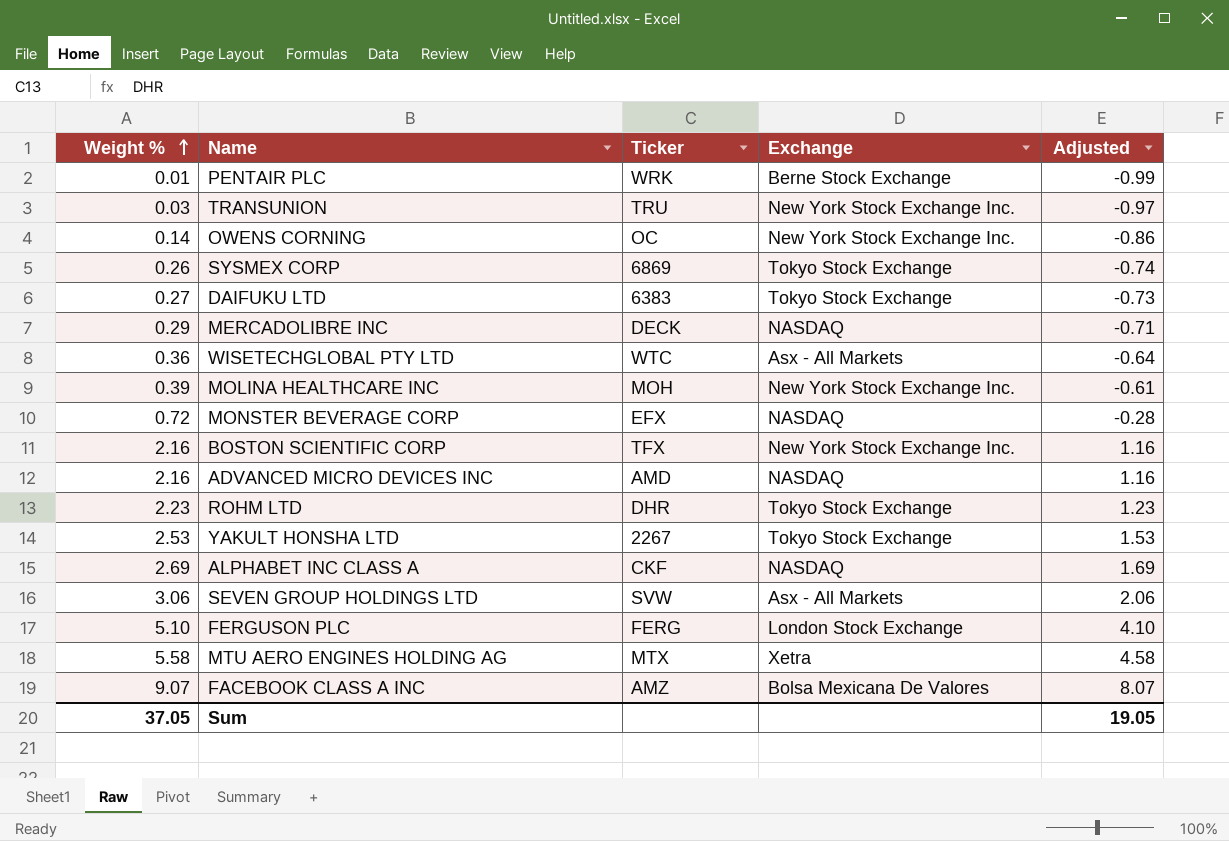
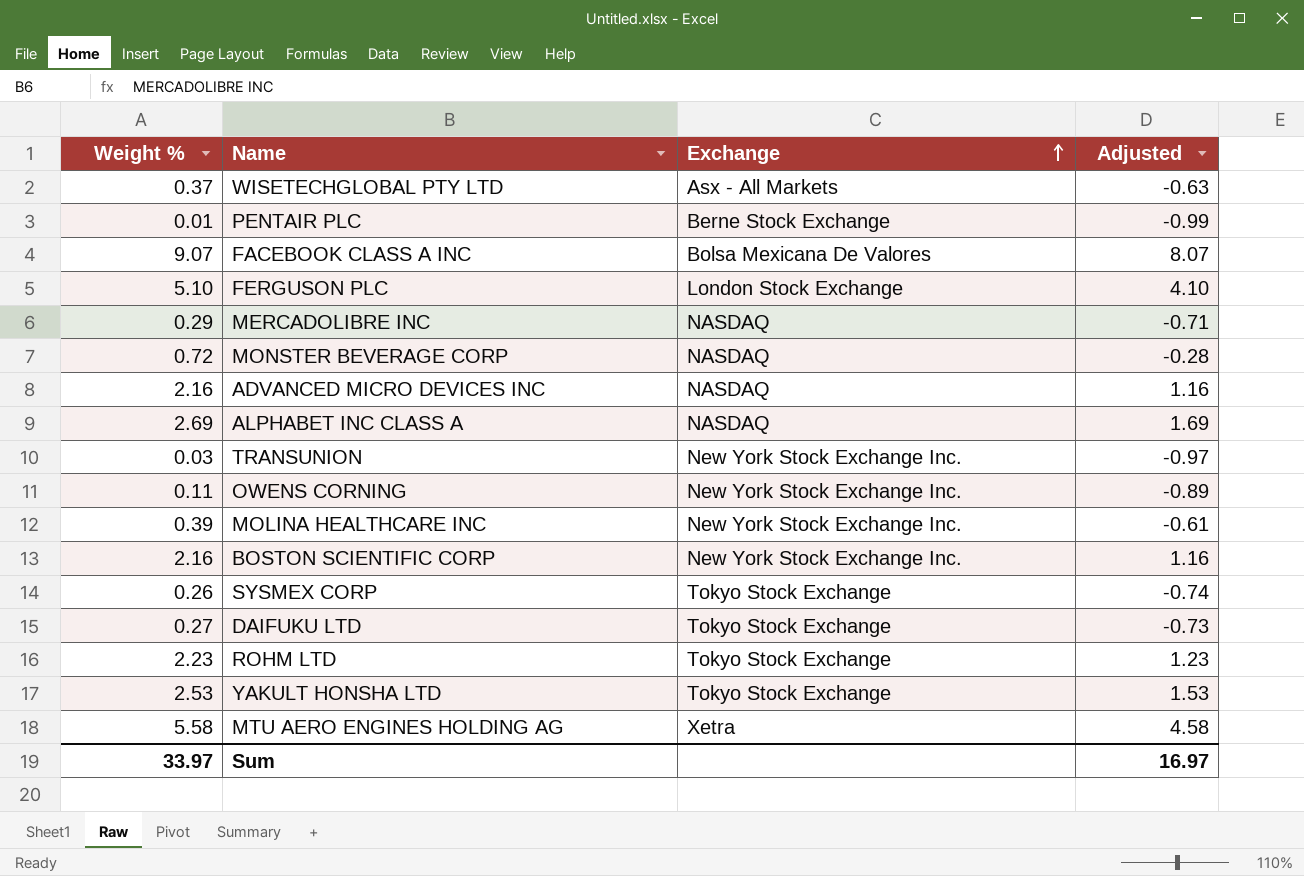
row order: Weight % ascending -> Exchange ascending
column Ticker | position: 3 -> none
row SEVEN GROUP HOLDINGS LTD: 3.06 | SVW | Asx - All Markets | 2.06 -> none
WISETECHGLOBAL PTY LTD | Weight %: 0.36 -> 0.37
WISETECHGLOBAL PTY LTD | Adjusted: -0.64 -> -0.63
OWENS CORNING | Weight %: 0.14 -> 0.11
OWENS CORNING | Adjusted: -0.86 -> -0.89
Sum | Weight %: 37.05 -> 33.97
Sum | Adjusted: 19.05 -> 16.97

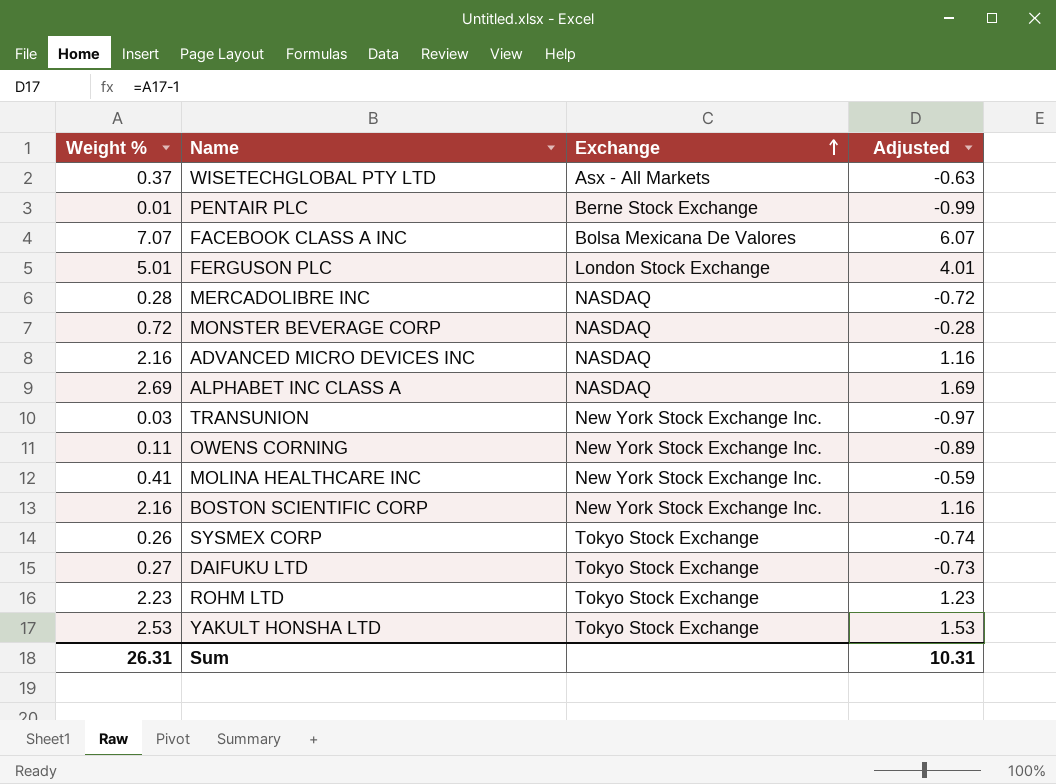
row MTU AERO ENGINES HOLDING AG: 5.58 | Xetra | 4.58 -> none
FACEBOOK CLASS A INC | Weight %: 9.07 -> 7.07
FACEBOOK CLASS A INC | Adjusted: 8.07 -> 6.07
FERGUSON PLC | Weight %: 5.10 -> 5.01
FERGUSON PLC | Adjusted: 4.10 -> 4.01
MERCADOLIBRE INC | Weight %: 0.29 -> 0.28
MERCADOLIBRE INC | Adjusted: -0.71 -> -0.72
MOLINA HEALTHCARE INC | Weight %: 0.39 -> 0.41
MOLINA HEALTHCARE INC | Adjusted: -0.61 -> -0.59
Sum | Weight %: 33.97 -> 26.31
Sum | Adjusted: 16.97 -> 10.31

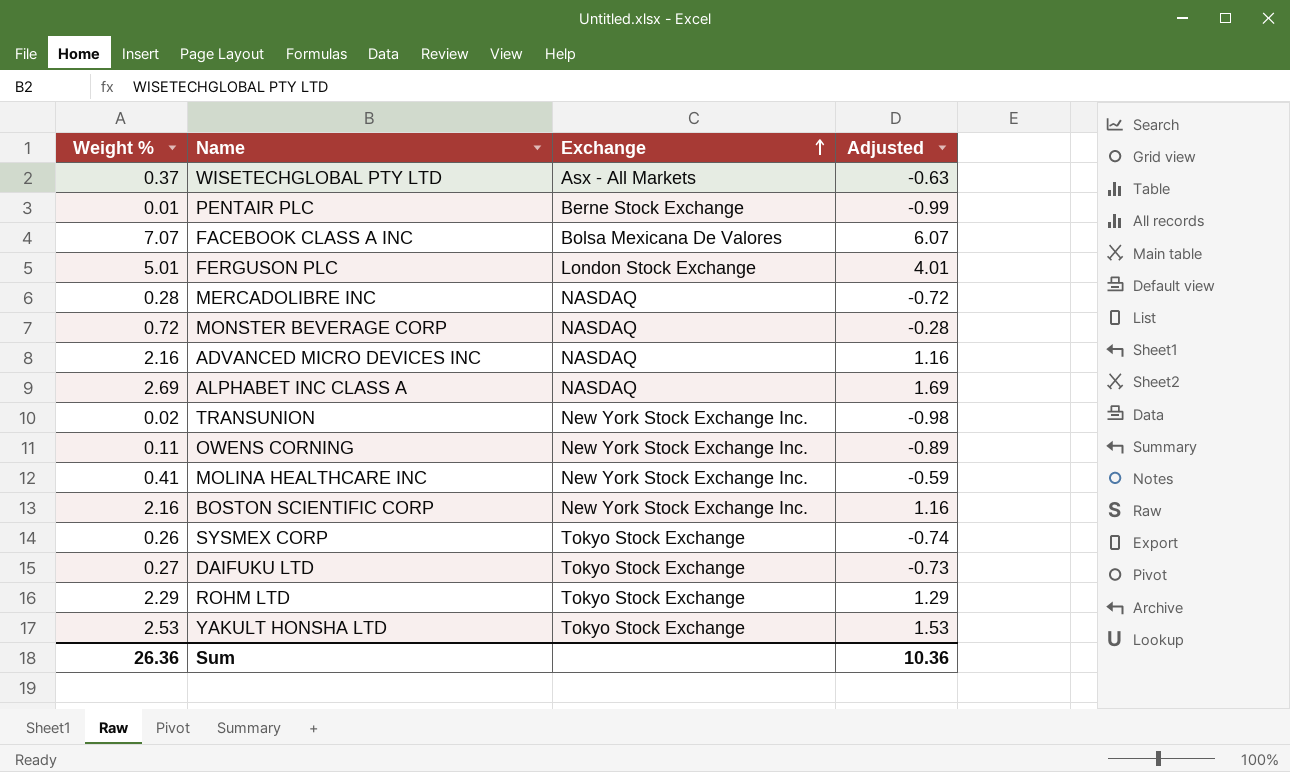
TRANSUNION | Weight %: 0.03 -> 0.02
TRANSUNION | Adjusted: -0.97 -> -0.98
ROHM LTD | Weight %: 2.23 -> 2.29
ROHM LTD | Adjusted: 1.23 -> 1.29
Sum | Weight %: 26.31 -> 26.36
Sum | Adjusted: 10.31 -> 10.36

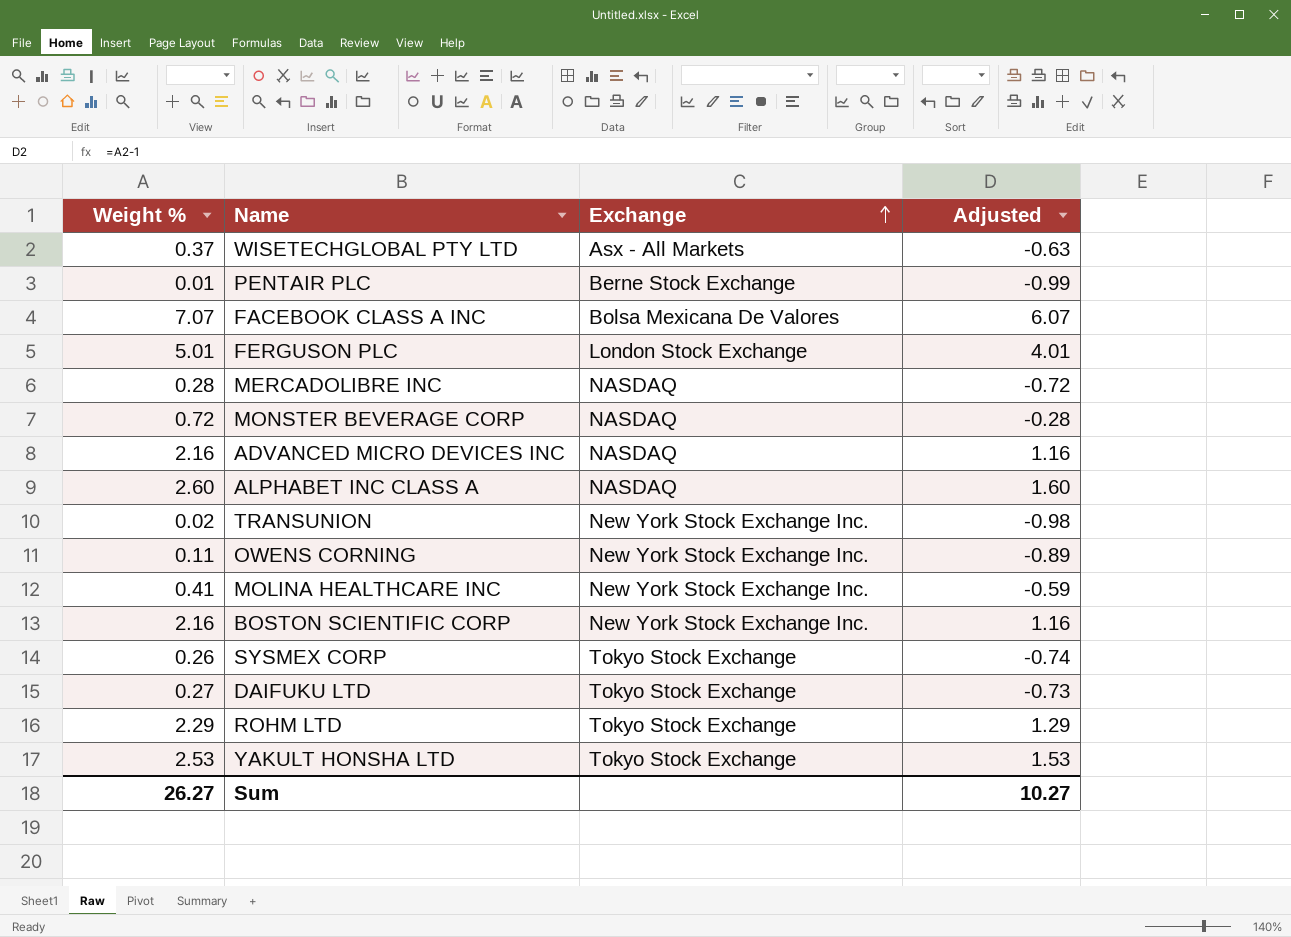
ALPHABET INC CLASS A | Weight %: 2.69 -> 2.60
ALPHABET INC CLASS A | Adjusted: 1.69 -> 1.60
Sum | Weight %: 26.36 -> 26.27
Sum | Adjusted: 10.36 -> 10.27

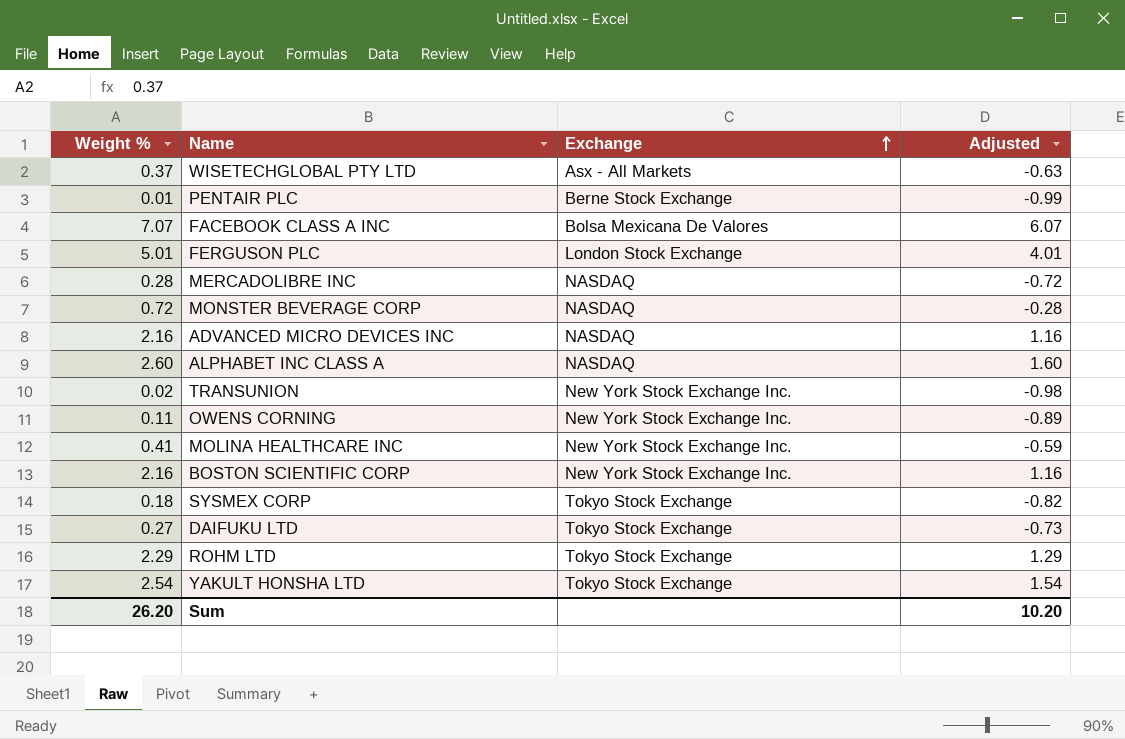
SYSMEX CORP | Weight %: 0.26 -> 0.18
SYSMEX CORP | Adjusted: -0.74 -> -0.82
YAKULT HONSHA LTD | Weight %: 2.53 -> 2.54
YAKULT HONSHA LTD | Adjusted: 1.53 -> 1.54
Sum | Weight %: 26.27 -> 26.20
Sum | Adjusted: 10.27 -> 10.20

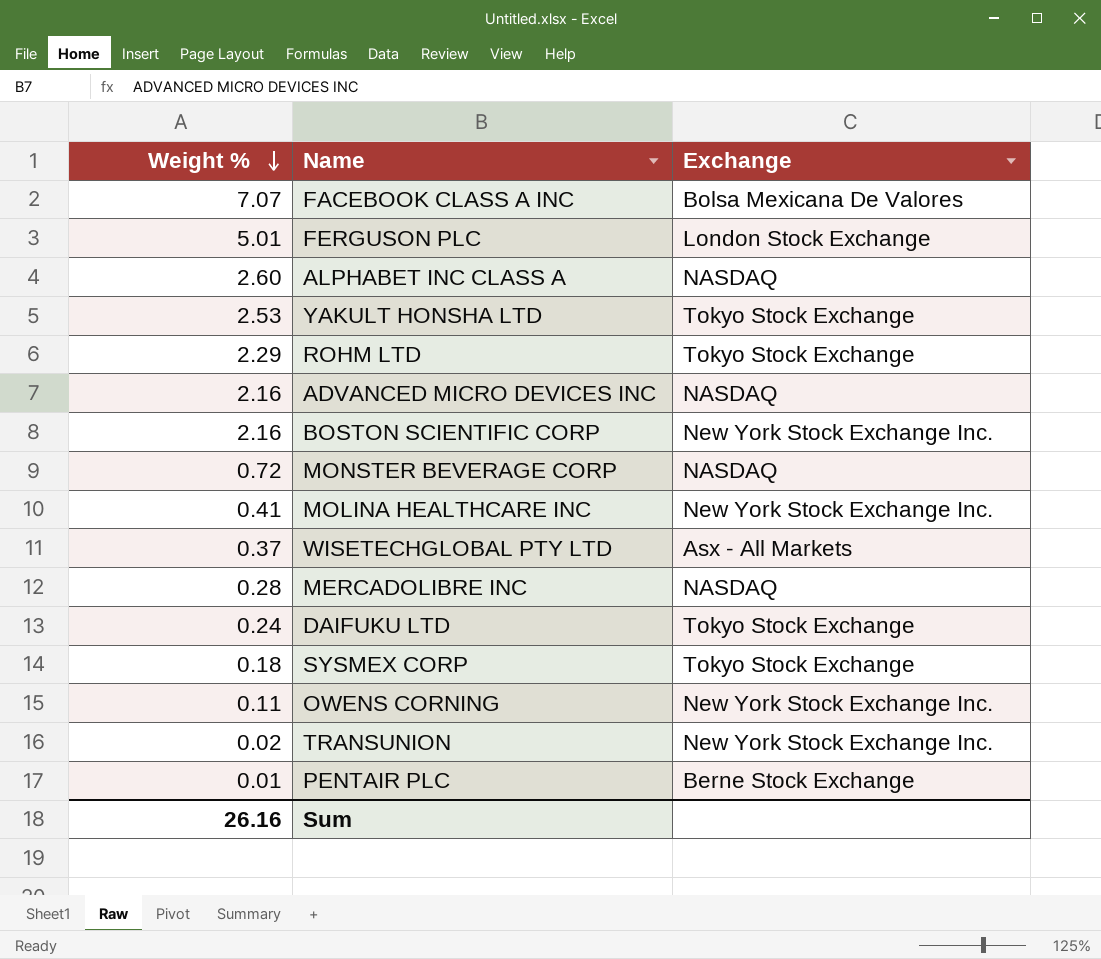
row order: Exchange ascending -> Weight % descending
column Adjusted | formula: [Weight %] - 1 -> none
YAKULT HONSHA LTD | Weight %: 2.54 -> 2.53
DAIFUKU LTD | Weight %: 0.27 -> 0.24
Sum | Weight %: 26.20 -> 26.16

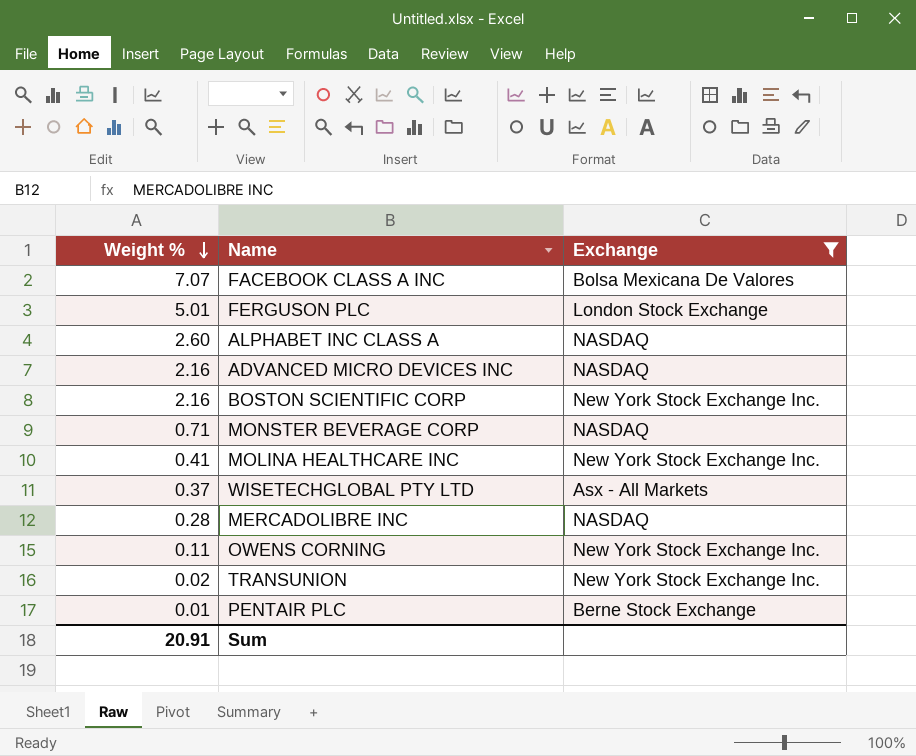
filter: none -> Exchange != Tokyo Stock Exchange
MONSTER BEVERAGE CORP | Weight %: 0.72 -> 0.71
Sum | Weight %: 26.16 -> 20.91

